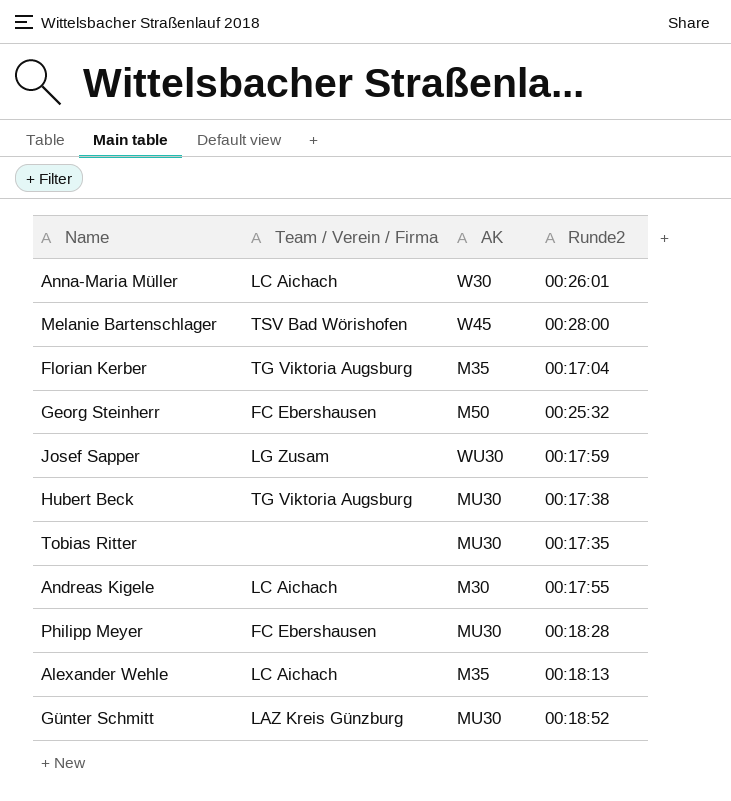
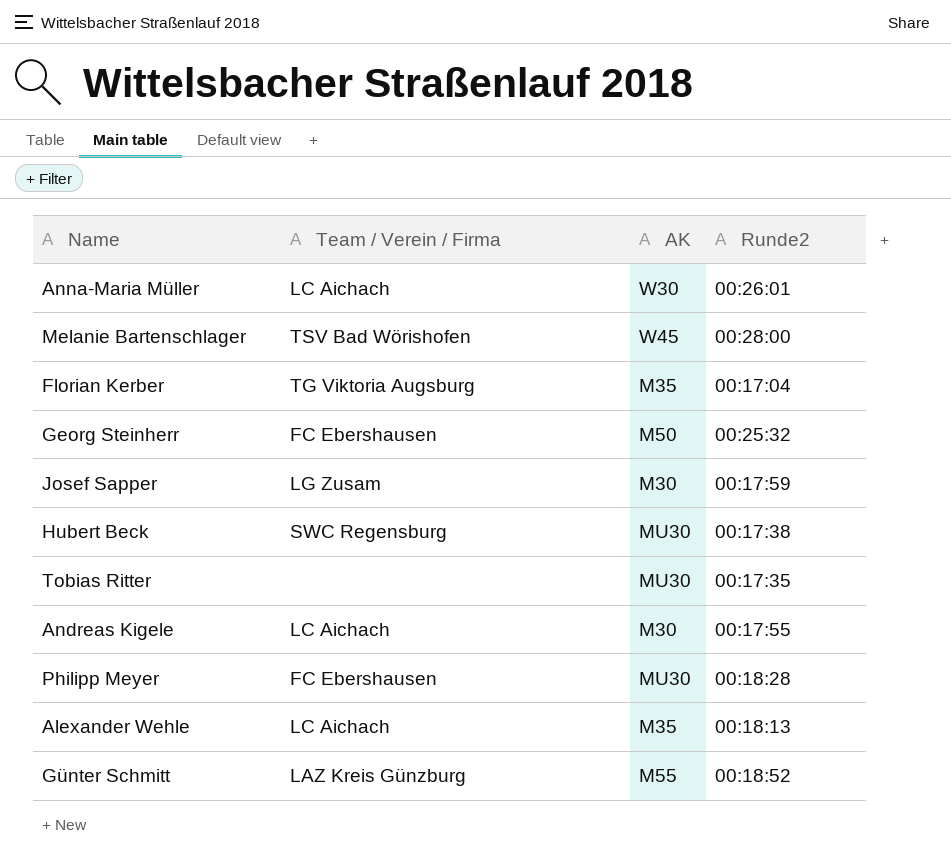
Josef Sapper | AK: WU30 -> M30
Hubert Beck | Team / Verein / Firma: TG Viktoria Augsburg -> SWC Regensburg
Günter Schmitt | AK: MU30 -> M55

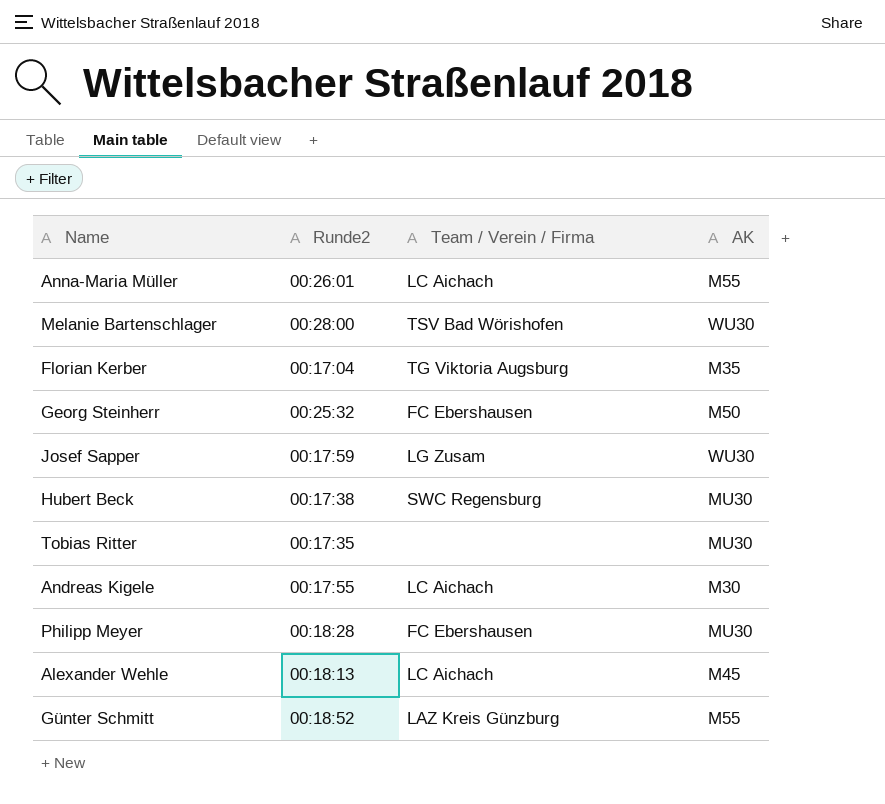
column Runde2 | position: 4 -> 2
Anna-Maria Müller | AK: W30 -> M55
Melanie Bartenschlager | AK: W45 -> WU30
Josef Sapper | AK: M30 -> WU30
Alexander Wehle | AK: M35 -> M45

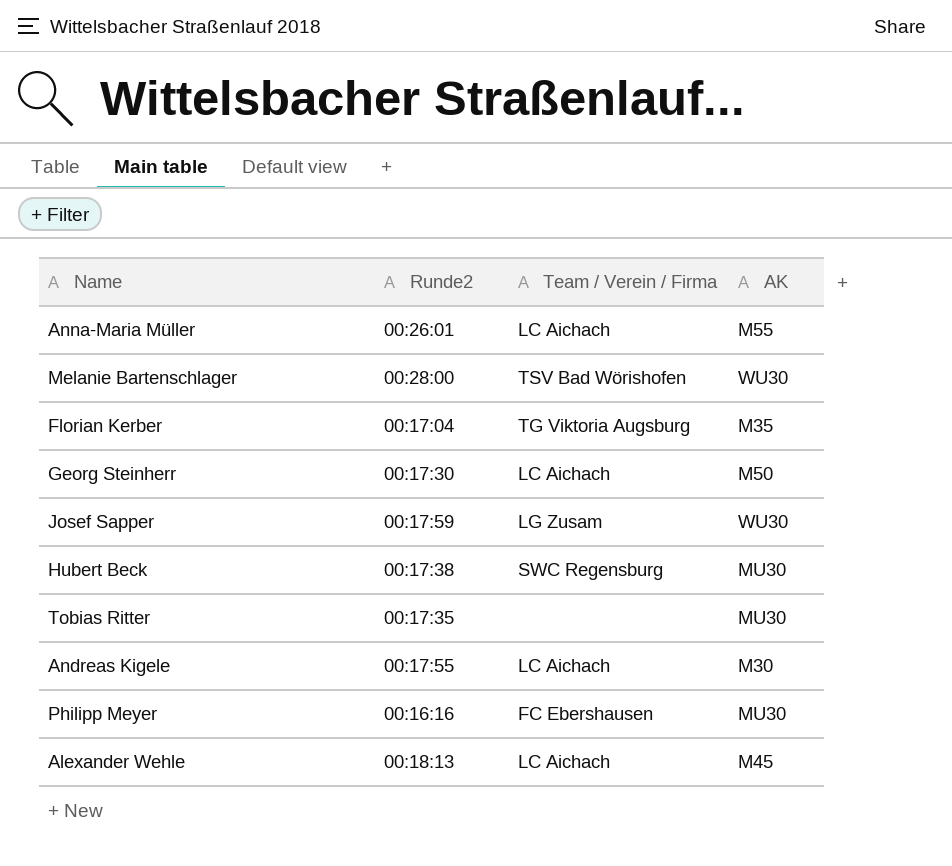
row Günter Schmitt: 00:18:52 | LAZ Kreis Günzburg | M55 -> none
Georg Steinherr | Runde2: 00:25:32 -> 00:17:30
Georg Steinherr | Team / Verein / Firma: FC Ebershausen -> LC Aichach
Philipp Meyer | Runde2: 00:18:28 -> 00:16:16

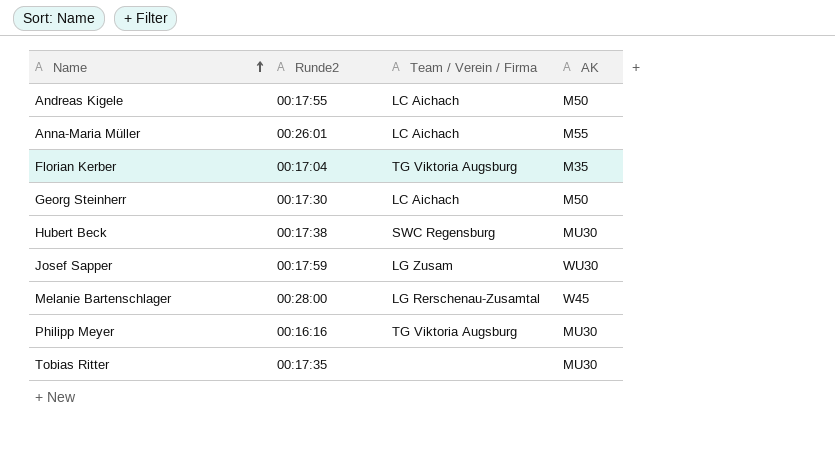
row order: none -> Name ascending
row Alexander Wehle: 00:18:13 | LC Aichach | M45 -> none
Andreas Kigele | AK: M30 -> M50
Melanie Bartenschlager | Team / Verein / Firma: TSV Bad Wörishofen -> LG Rerschenau-Zusamtal
Melanie Bartenschlager | AK: WU30 -> W45
Philipp Meyer | Team / Verein / Firma: FC Ebershausen -> TG Viktoria Augsburg

